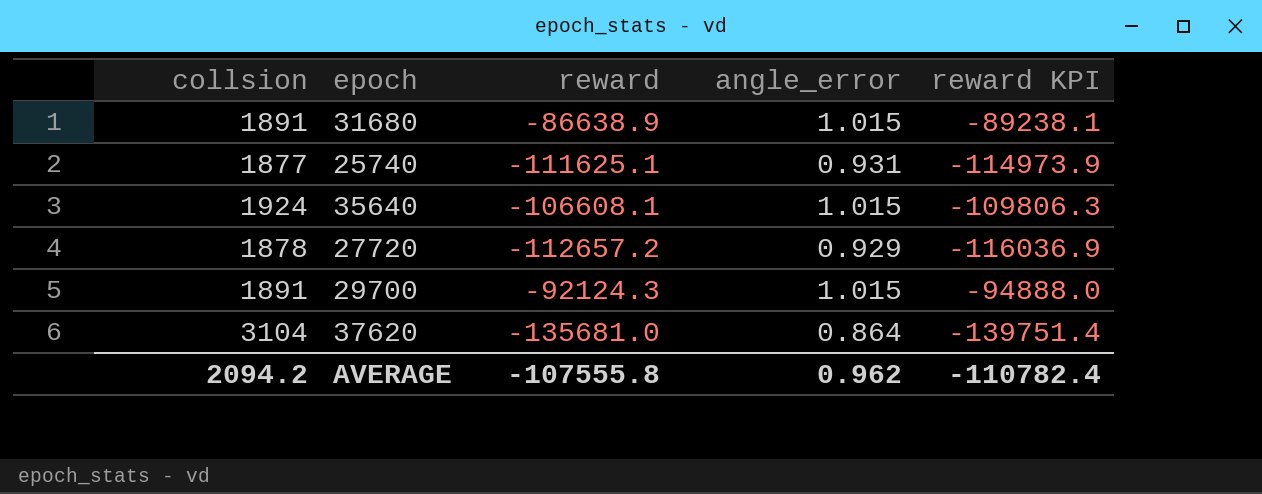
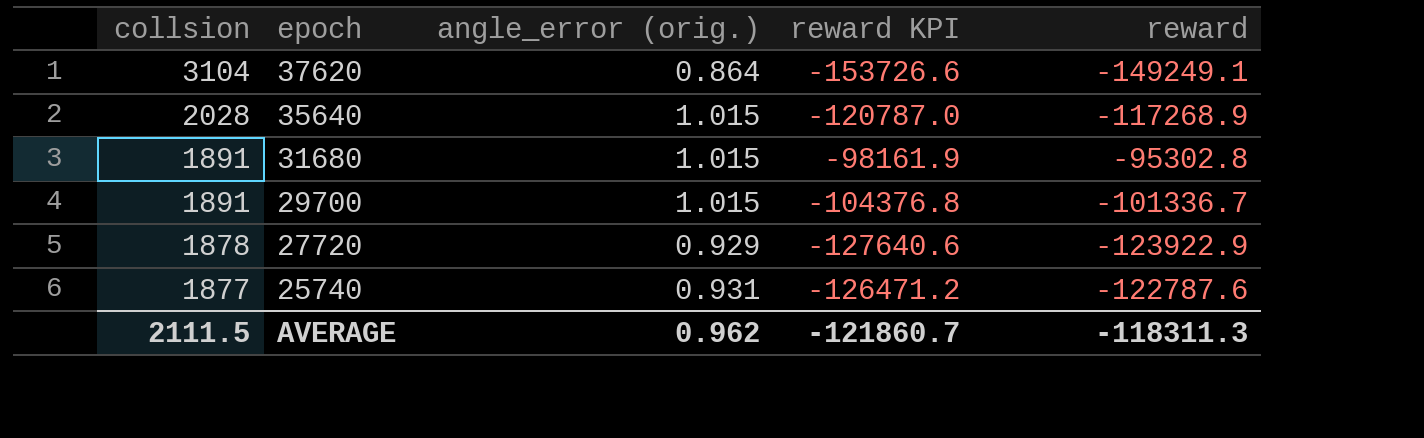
row order: none -> collsion descending
column name: angle_error -> angle_error (orig.)
column reward | position: 3 -> 5
37620 | reward KPI: -139751.4 -> -153726.6
37620 | reward: -135681.0 -> -149249.1
35640 | collsion: 1924 -> 2028
35640 | reward KPI: -109806.3 -> -120787.0
35640 | reward: -106608.1 -> -117268.9
31680 | reward KPI: -89238.1 -> -98161.9
31680 | reward: -86638.9 -> -95302.8
29700 | reward KPI: -94888.0 -> -104376.8
29700 | reward: -92124.3 -> -101336.7
27720 | reward KPI: -116036.9 -> -127640.6
27720 | reward: -112657.2 -> -123922.9
25740 | reward KPI: -114973.9 -> -126471.2
25740 | reward: -111625.1 -> -122787.6
AVERAGE | collsion: 2094.2 -> 2111.5
AVERAGE | reward KPI: -110782.4 -> -121860.7
AVERAGE | reward: -107555.8 -> -118311.3

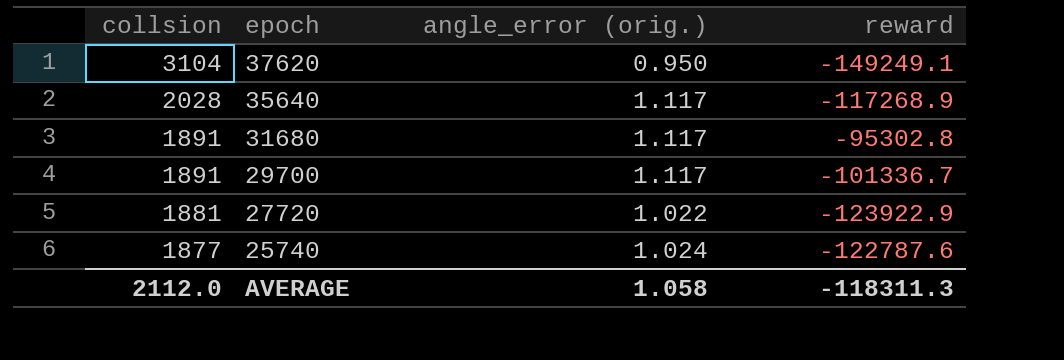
column reward KPI | formula: [reward] * 1.03 -> none
37620 | angle_error (orig.): 0.864 -> 0.950
35640 | angle_error (orig.): 1.015 -> 1.117
31680 | angle_error (orig.): 1.015 -> 1.117
29700 | angle_error (orig.): 1.015 -> 1.117
27720 | collsion: 1878 -> 1881
27720 | angle_error (orig.): 0.929 -> 1.022
25740 | angle_error (orig.): 0.931 -> 1.024
AVERAGE | collsion: 2111.5 -> 2112.0
AVERAGE | angle_error (orig.): 0.962 -> 1.058

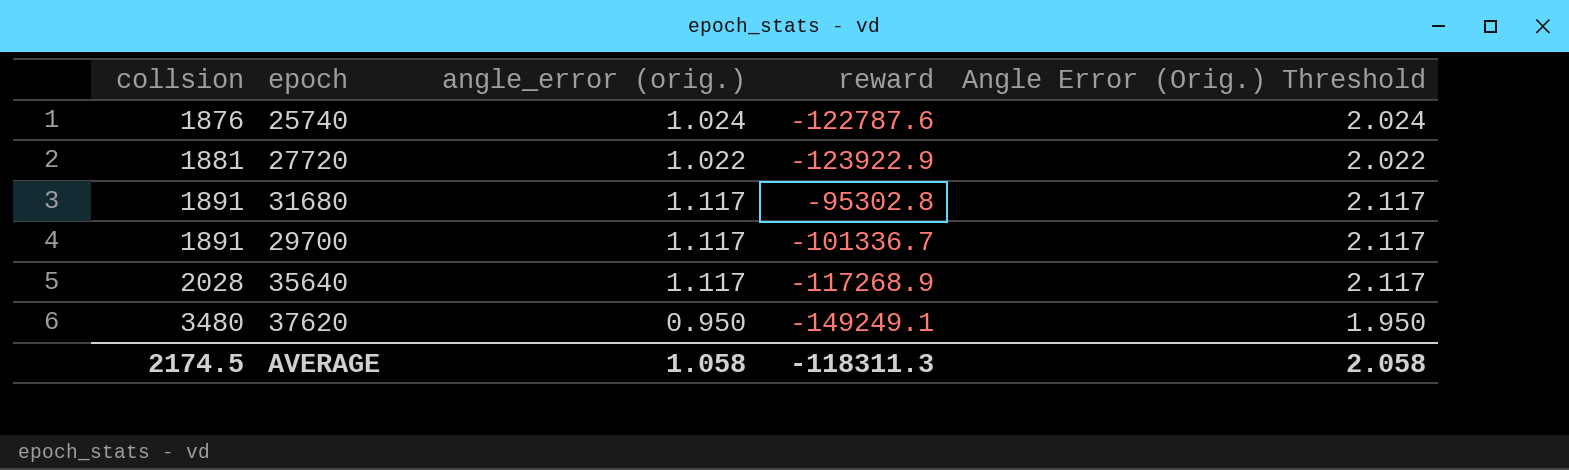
row order: collsion descending -> collsion ascending
column Angle Error (Orig.) Threshold | formula: none -> [angle_error (orig.)] + 1
25740 | collsion: 1877 -> 1876
37620 | collsion: 3104 -> 3480
AVERAGE | collsion: 2112.0 -> 2174.5

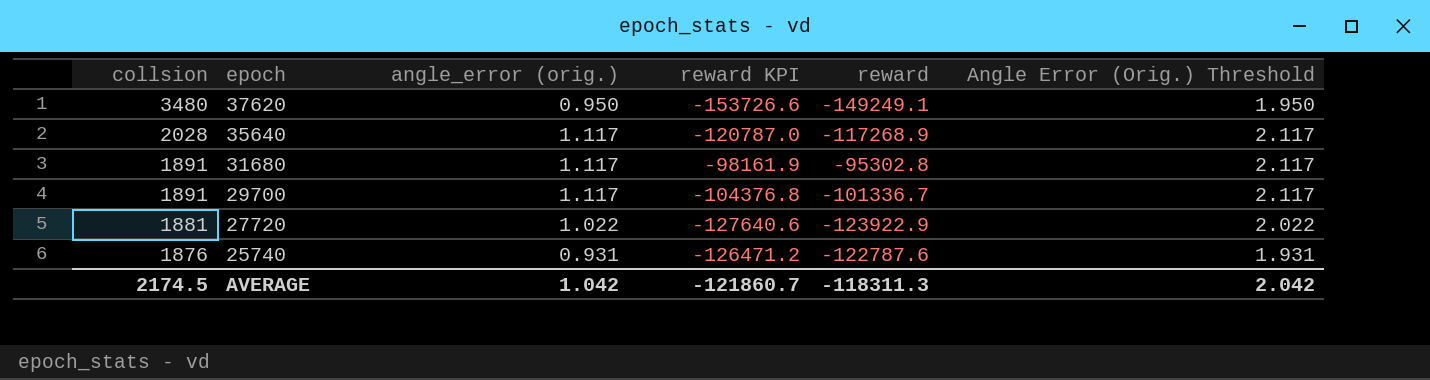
row order: collsion ascending -> collsion descending
column reward KPI | formula: none -> [reward] * 1.03
25740 | angle_error (orig.): 1.024 -> 0.931
25740 | Angle Error (Orig.) Threshold: 2.024 -> 1.931
AVERAGE | angle_error (orig.): 1.058 -> 1.042
AVERAGE | Angle Error (Orig.) Threshold: 2.058 -> 2.042

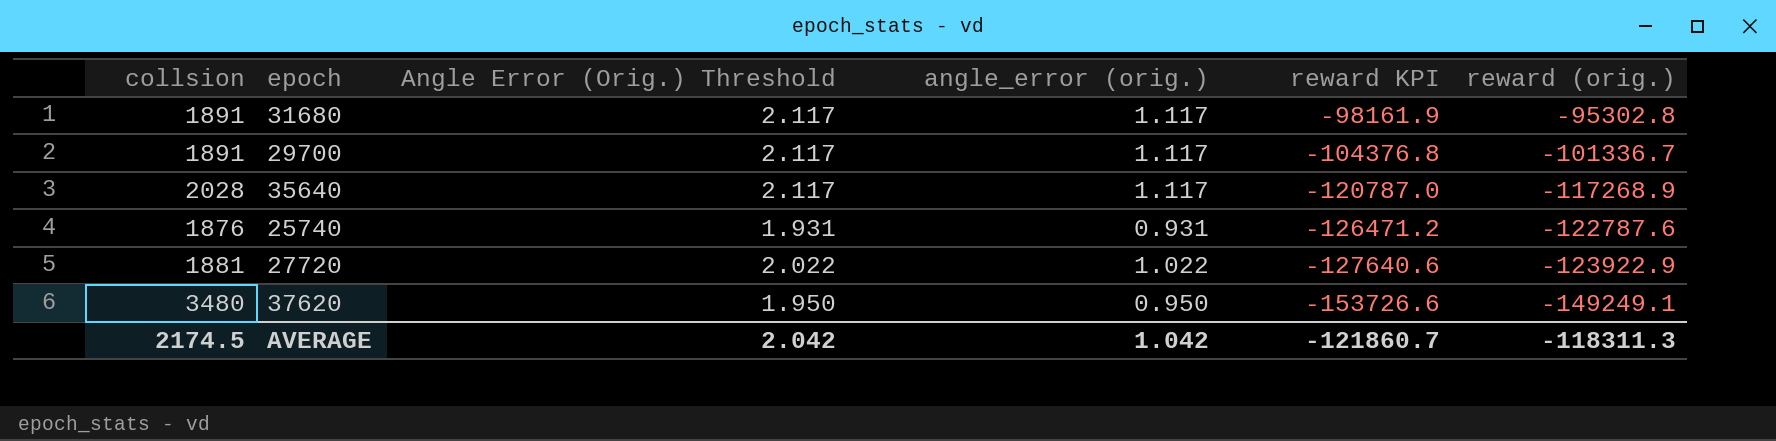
row order: collsion descending -> reward KPI descending
column Angle Error (Orig.) Threshold | position: 6 -> 3
column name: reward -> reward (orig.)

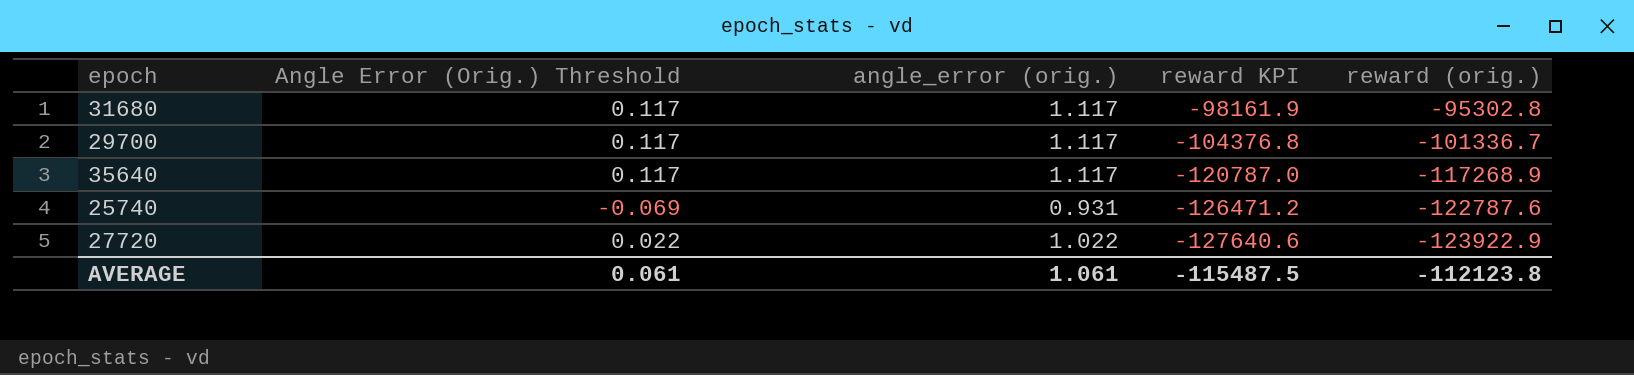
column collsion | position: 1 -> none
column Angle Error (Orig.) Threshold | formula: [angle_error (orig.)] + 1 -> [angle_error (orig.)] - 1
row 37620: 3480 | 1.950 | 0.950 | -153726.6 | -149249.1 -> none
AVERAGE | Angle Error (Orig.) Threshold: 2.042 -> 0.061
AVERAGE | angle_error (orig.): 1.042 -> 1.061
AVERAGE | reward KPI: -121860.7 -> -115487.5
AVERAGE | reward (orig.): -118311.3 -> -112123.8

